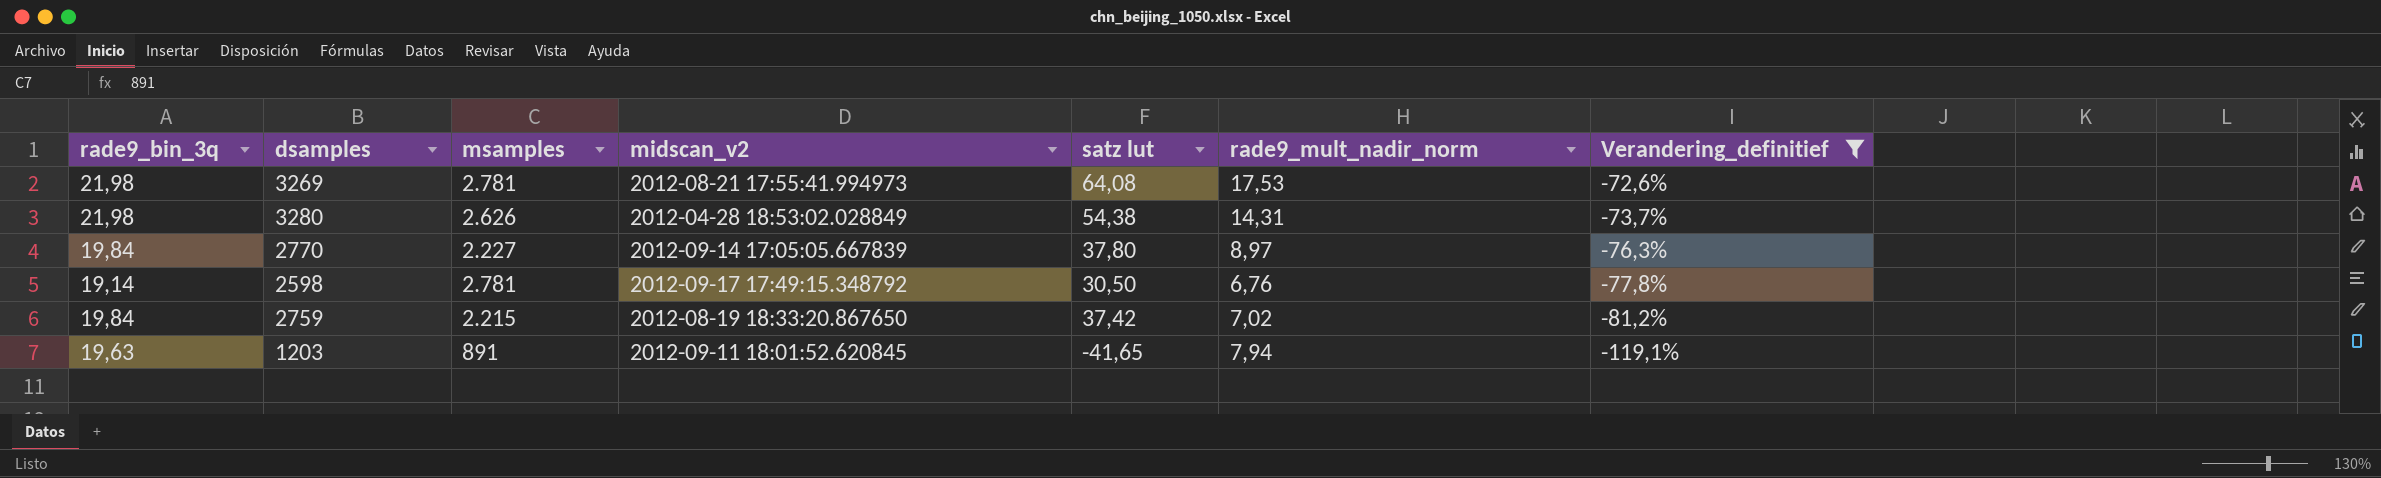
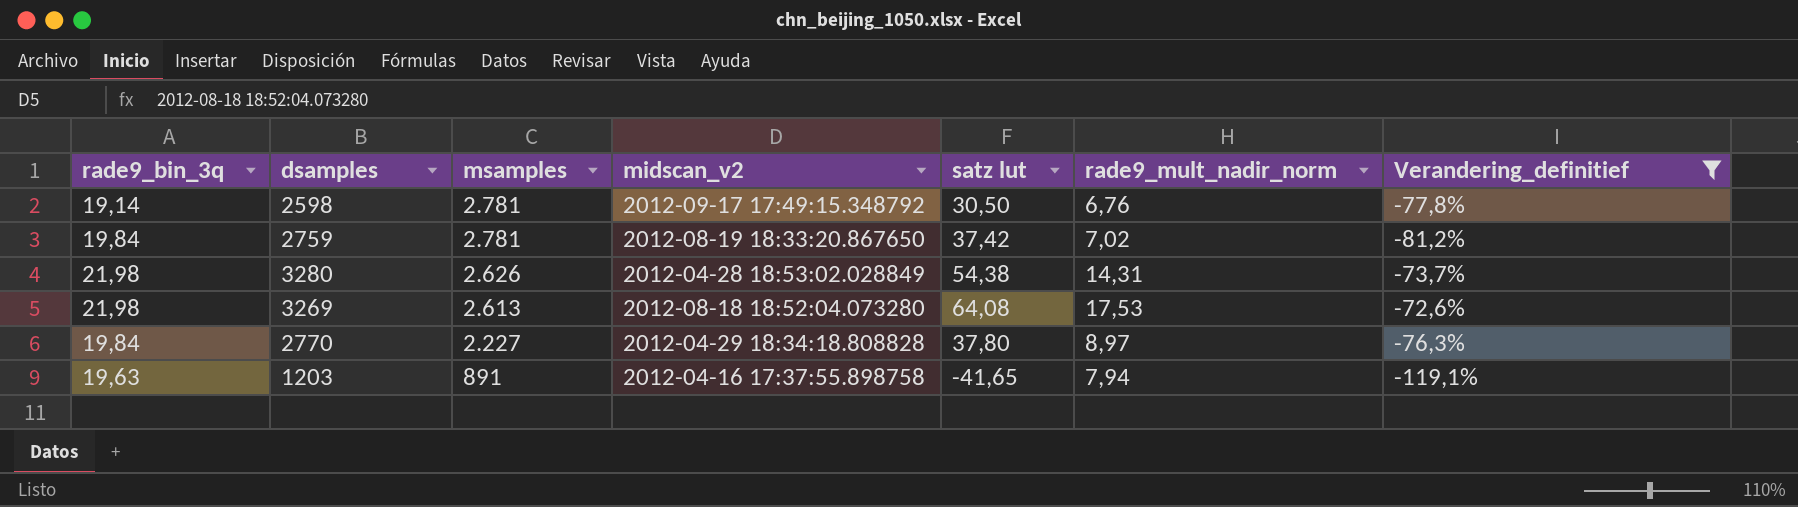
row order: Verandering_definitief descending -> msamples descending
2759 | msamples: 2.215 -> 2.781
3269 | msamples: 2.781 -> 2.613
3269 | midscan_v2: 2012-08-21 17:55:41.994973 -> 2012-08-18 18:52:04.073280
2770 | midscan_v2: 2012-09-14 17:05:05.667839 -> 2012-04-29 18:34:18.808828
1203 | midscan_v2: 2012-09-11 18:01:52.620845 -> 2012-04-16 17:37:55.898758

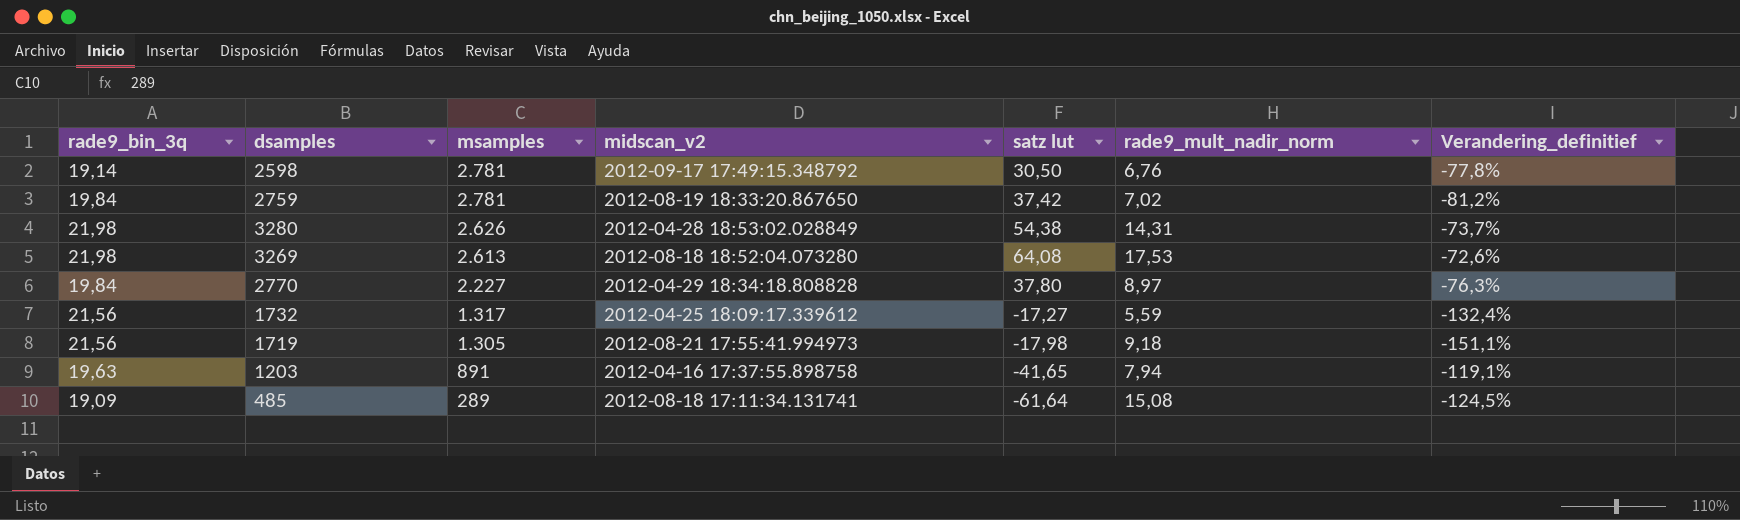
filter: Verandering_definitief >= -119,1% -> none

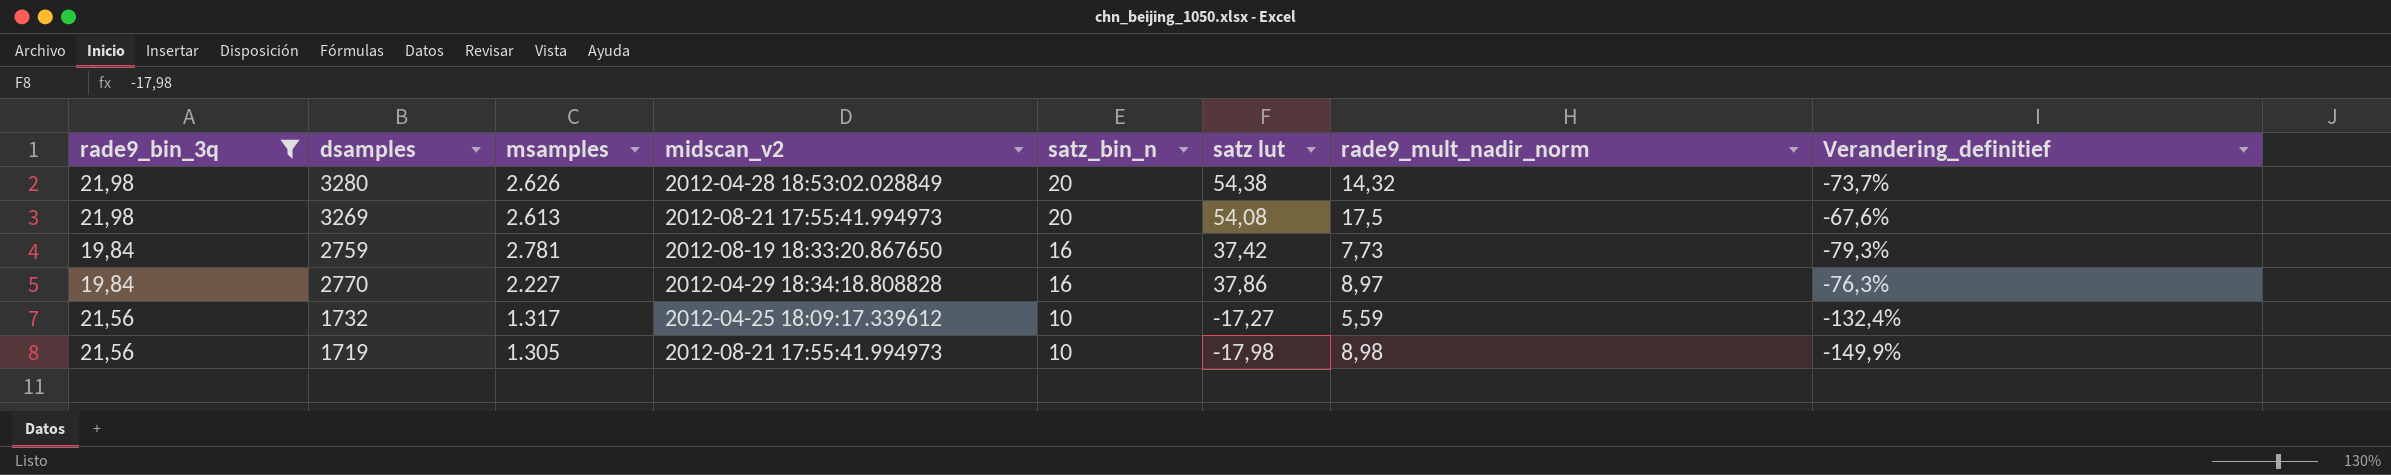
filter: none -> rade9_bin_3q >= 19,84
row order: msamples descending -> satz_bin_n descending
column satz_bin_n | position: none -> 5
3280 | rade9_mult_nadir_norm: 14,31 -> 14,32
3269 | midscan_v2: 2012-08-18 18:52:04.073280 -> 2012-08-21 17:55:41.994973
3269 | satz lut: 64,08 -> 54,08
3269 | rade9_mult_nadir_norm: 17,53 -> 17,5
3269 | Verandering_definitief: -72,6% -> -67,6%
2759 | rade9_mult_nadir_norm: 7,02 -> 7,73
2759 | Verandering_definitief: -81,2% -> -79,3%
2770 | satz lut: 37,80 -> 37,86
1719 | rade9_mult_nadir_norm: 9,18 -> 8,98
1719 | Verandering_definitief: -151,1% -> -149,9%

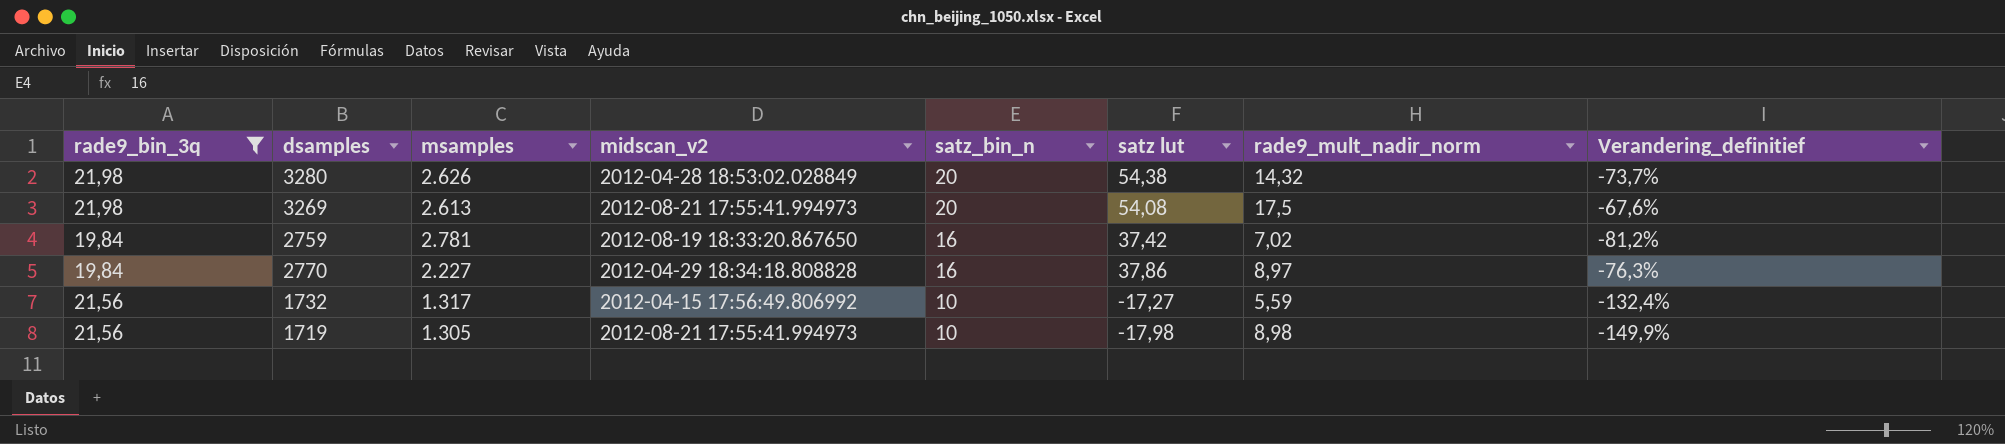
2759 | rade9_mult_nadir_norm: 7,73 -> 7,02
2759 | Verandering_definitief: -79,3% -> -81,2%
1732 | midscan_v2: 2012-04-25 18:09:17.339612 -> 2012-04-15 17:56:49.806992

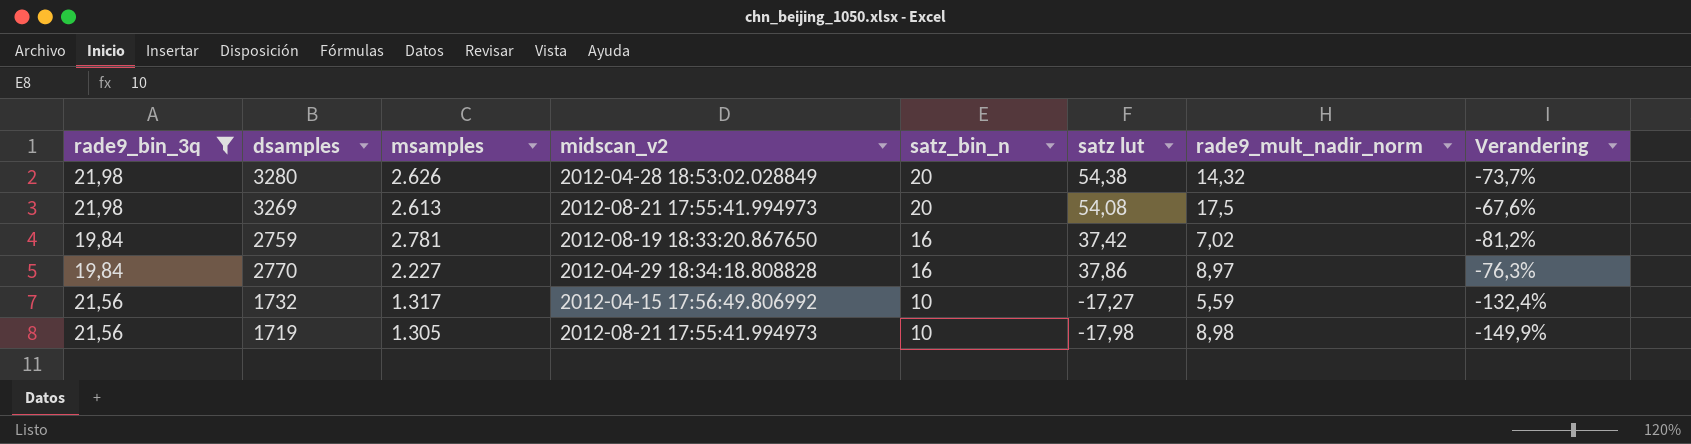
column name: Verandering_definitief -> Verandering

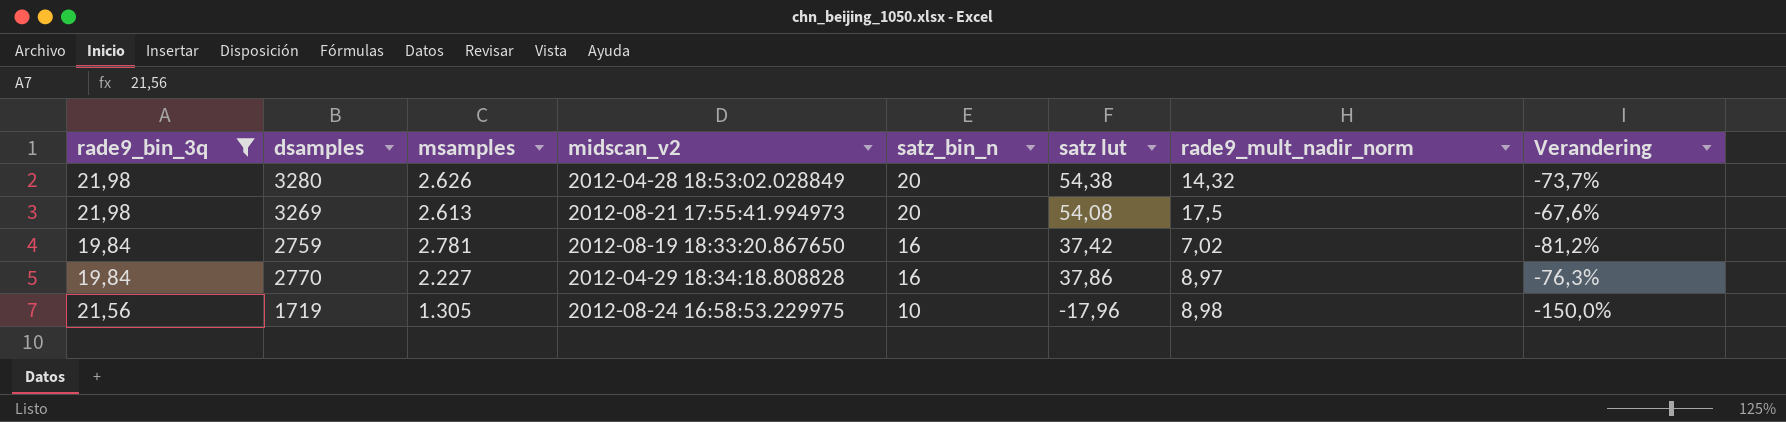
row 1732: 21,56 | 1.317 | 2012-04-15 17:56:49.806992 | 10 | -17,27 | 5,59 | -132,4% -> none
1719 | midscan_v2: 2012-08-21 17:55:41.994973 -> 2012-08-24 16:58:53.229975
1719 | satz lut: -17,98 -> -17,96
1719 | Verandering: -149,9% -> -150,0%

